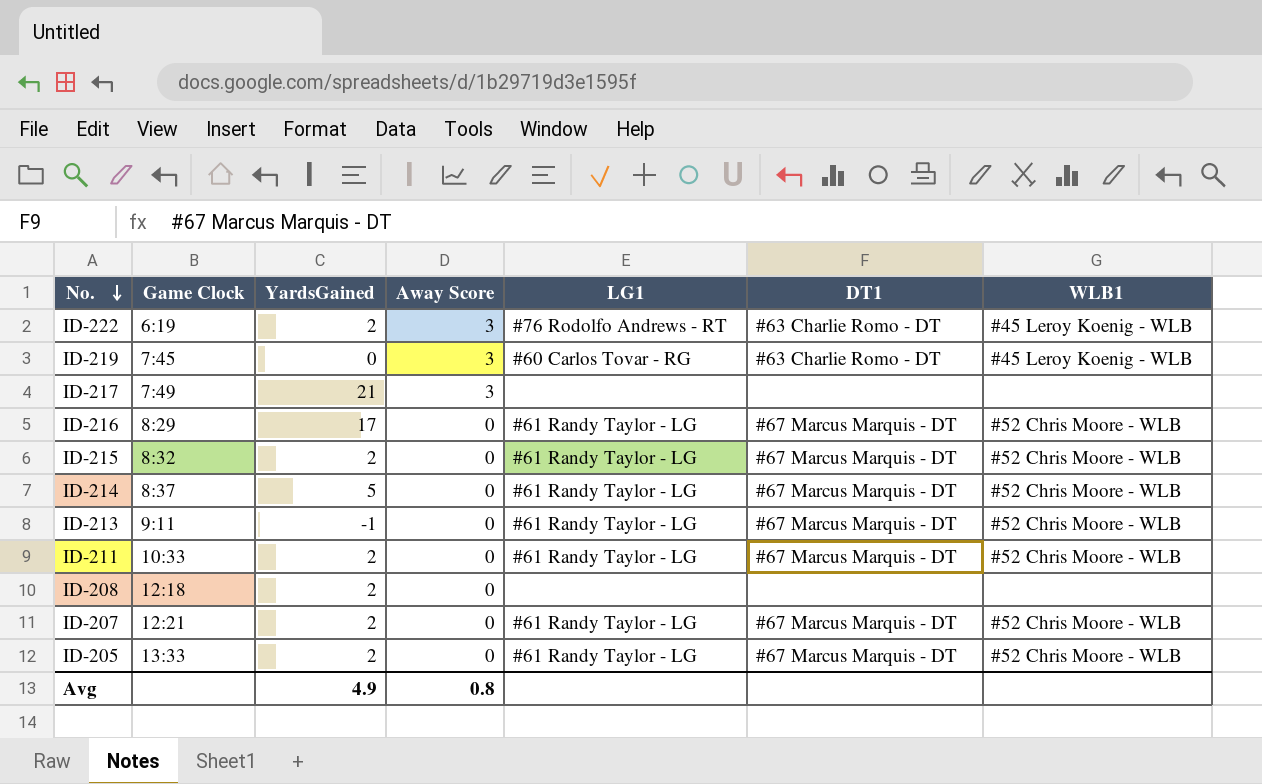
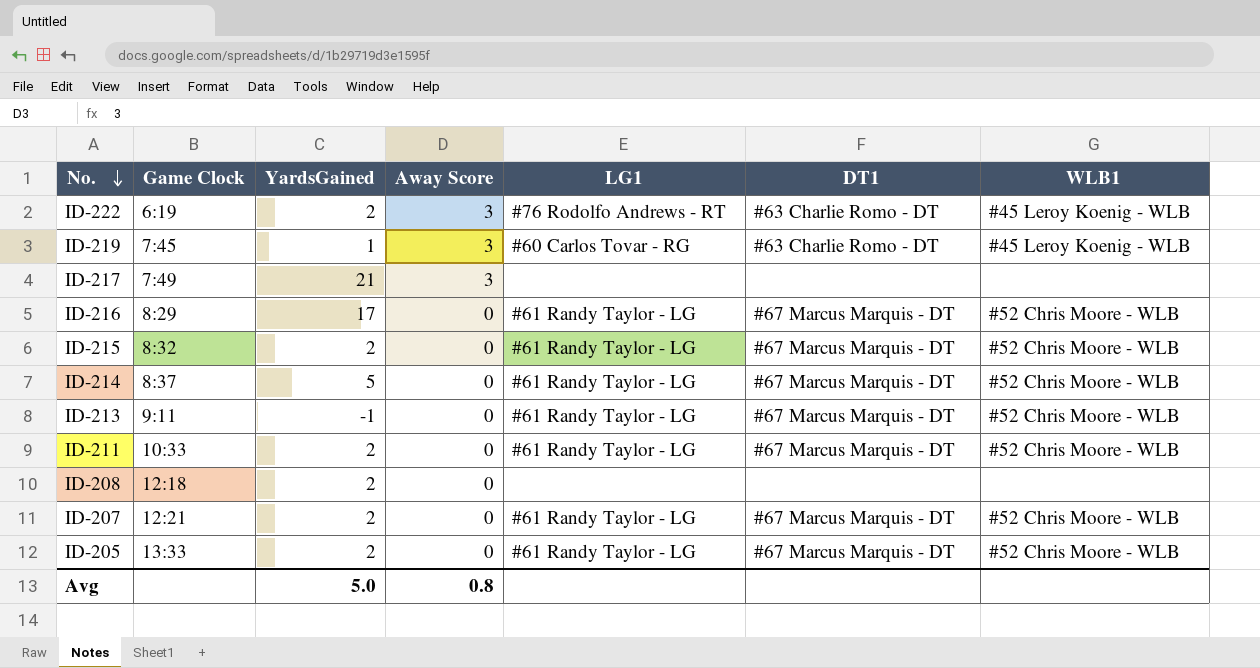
ID-219 | YardsGained: 0 -> 1
Avg | YardsGained: 4.9 -> 5.0

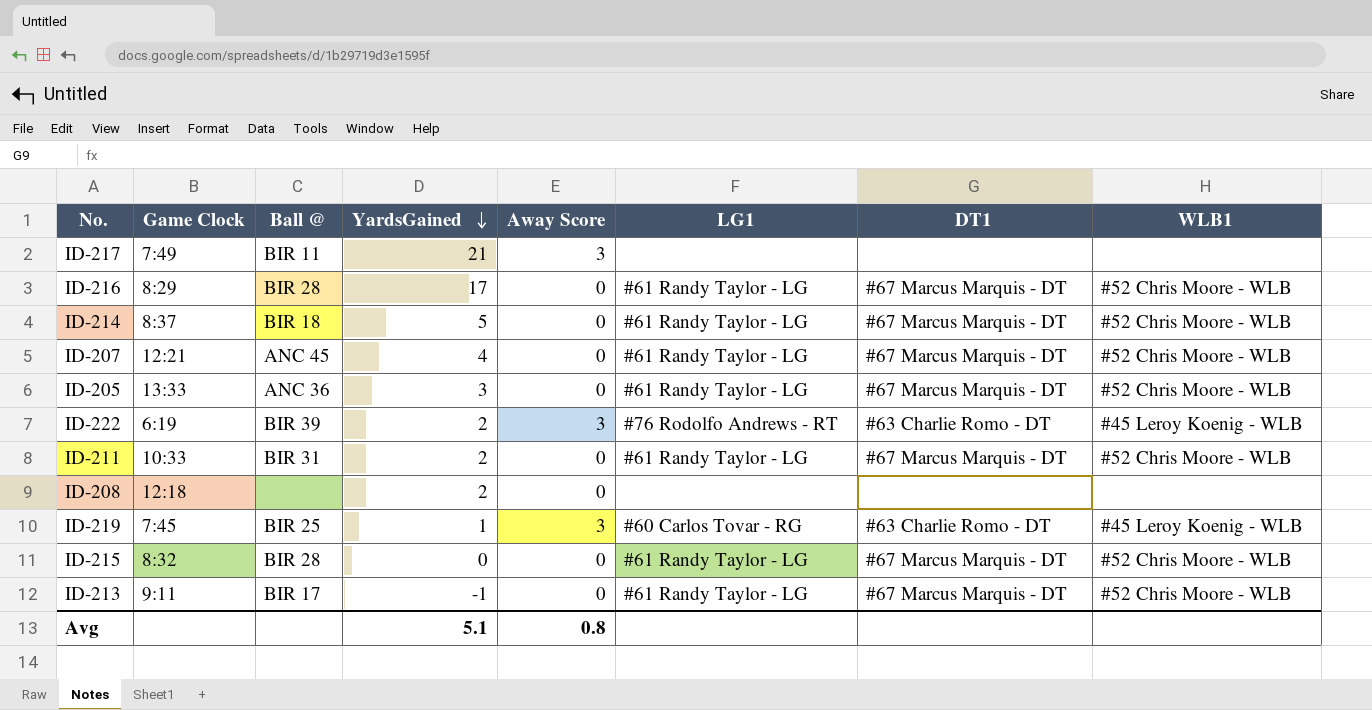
row order: No. descending -> YardsGained descending
column Ball @ | position: none -> 3
ID-207 | YardsGained: 2 -> 4
ID-205 | YardsGained: 2 -> 3
ID-215 | YardsGained: 2 -> 0
Avg | YardsGained: 5.0 -> 5.1

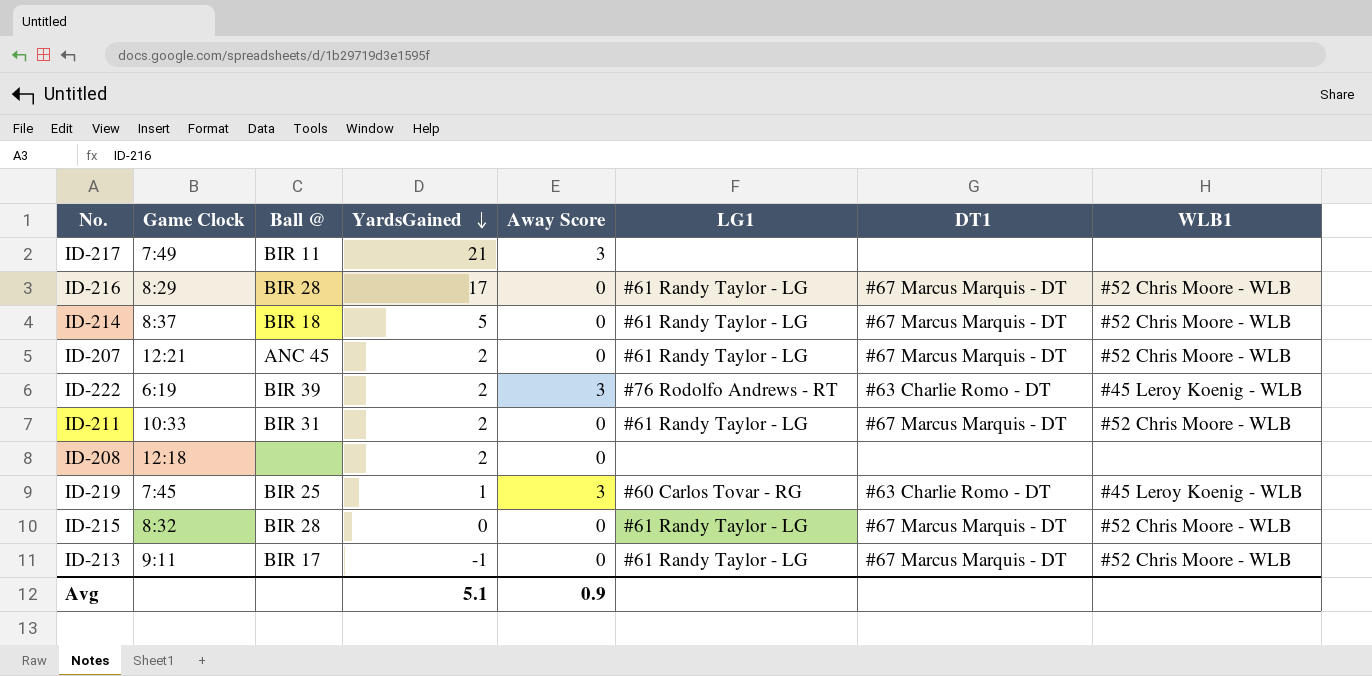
row ID-205: 13:33 | ANC 36 | 3 | 0 | #61 Randy Taylor - LG | #67 Marcus Marquis - DT | #52 Chris Moore - WLB -> none
ID-207 | YardsGained: 4 -> 2
Avg | Away Score: 0.8 -> 0.9

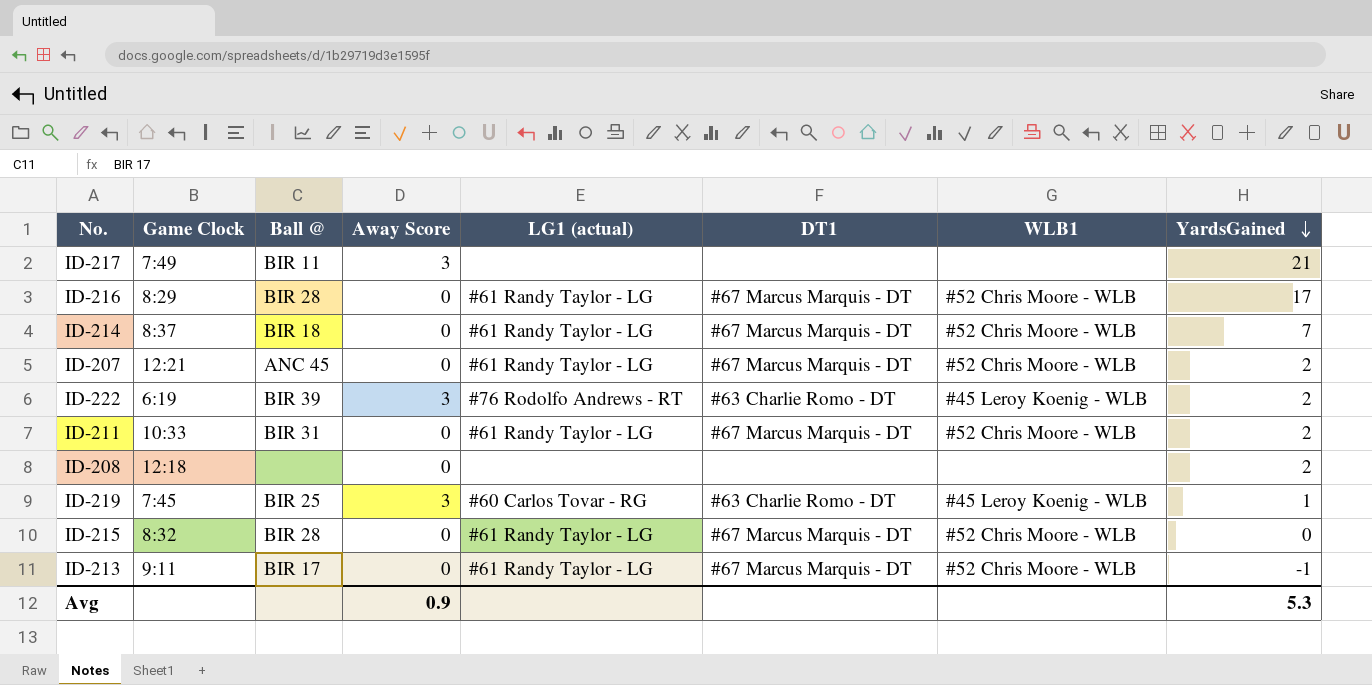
column name: LG1 -> LG1 (actual)
column YardsGained | position: 4 -> 8
ID-214 | YardsGained: 5 -> 7
Avg | YardsGained: 5.1 -> 5.3

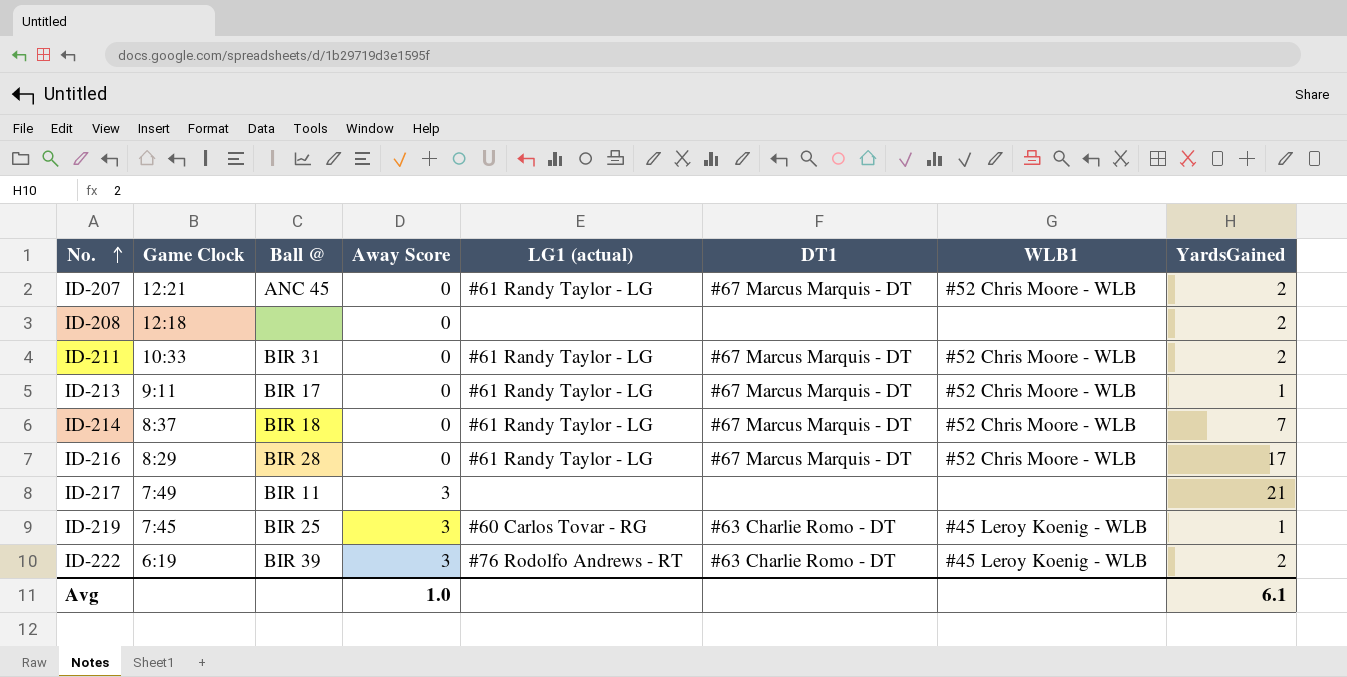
row order: YardsGained descending -> No. ascending
row ID-215: 8:32 | BIR 28 | 0 | #61 Randy Taylor - LG | #67 Marcus Marquis - DT | #52 Chris Moore - WLB | 0 -> none
ID-213 | YardsGained: -1 -> 1
Avg | Away Score: 0.9 -> 1.0
Avg | YardsGained: 5.3 -> 6.1

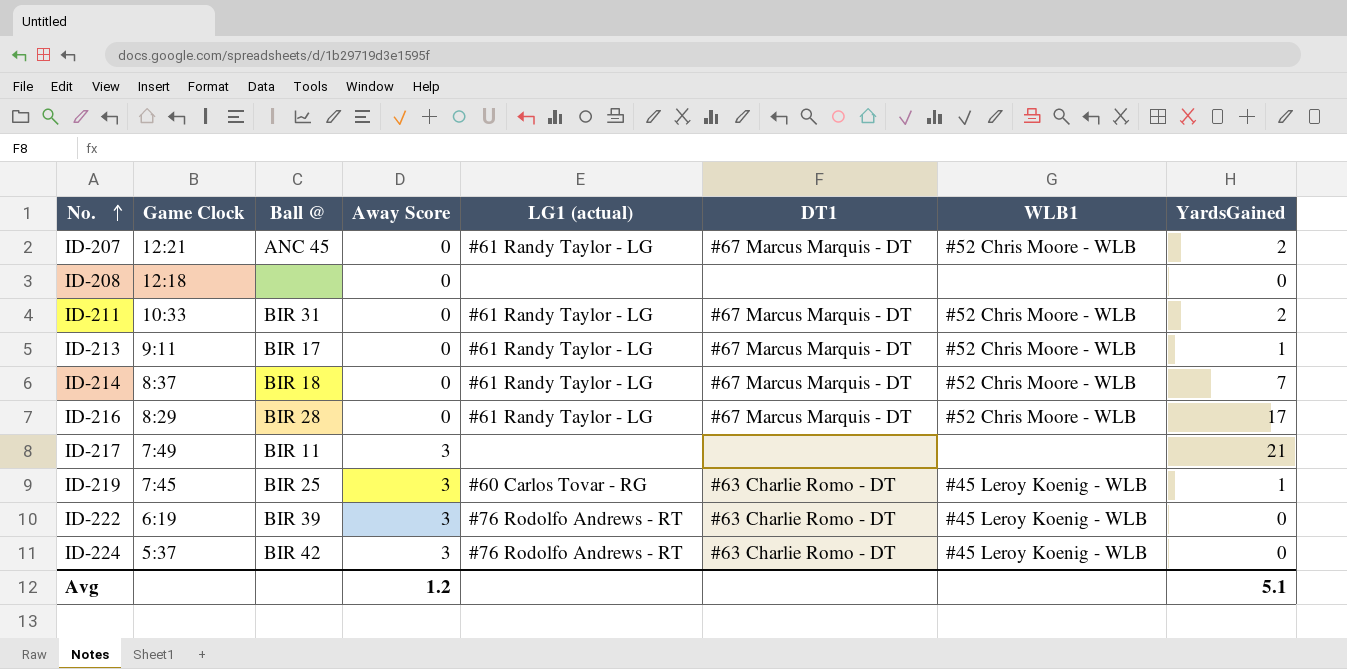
ID-208 | YardsGained: 2 -> 0
ID-222 | YardsGained: 2 -> 0
row ID-224: none -> 5:37 | BIR 42 | 3 | #76 Rodolfo Andrews - RT | #63 Charlie Romo - DT | #45 Leroy Koenig - WLB | 0
Avg | Away Score: 1.0 -> 1.2
Avg | YardsGained: 6.1 -> 5.1

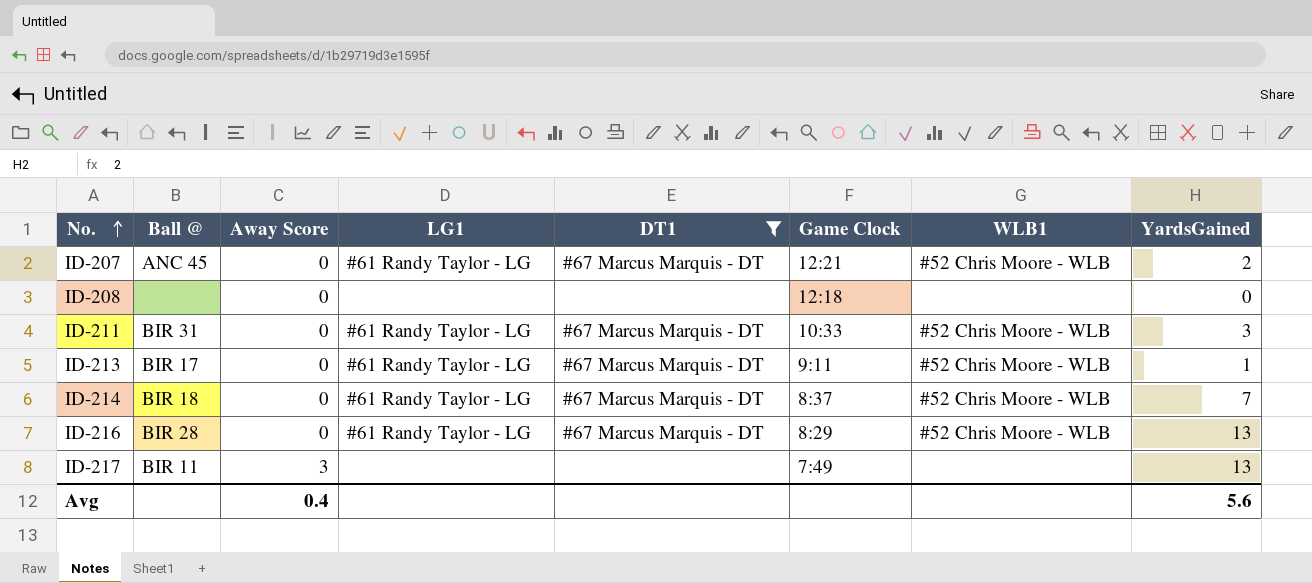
filter: none -> DT1 != #63 Charlie Romo - DT
column name: LG1 (actual) -> LG1
column Game Clock | position: 2 -> 6
ID-211 | YardsGained: 2 -> 3
ID-216 | YardsGained: 17 -> 13
ID-217 | YardsGained: 21 -> 13
Avg | Away Score: 1.2 -> 0.4
Avg | YardsGained: 5.1 -> 5.6

